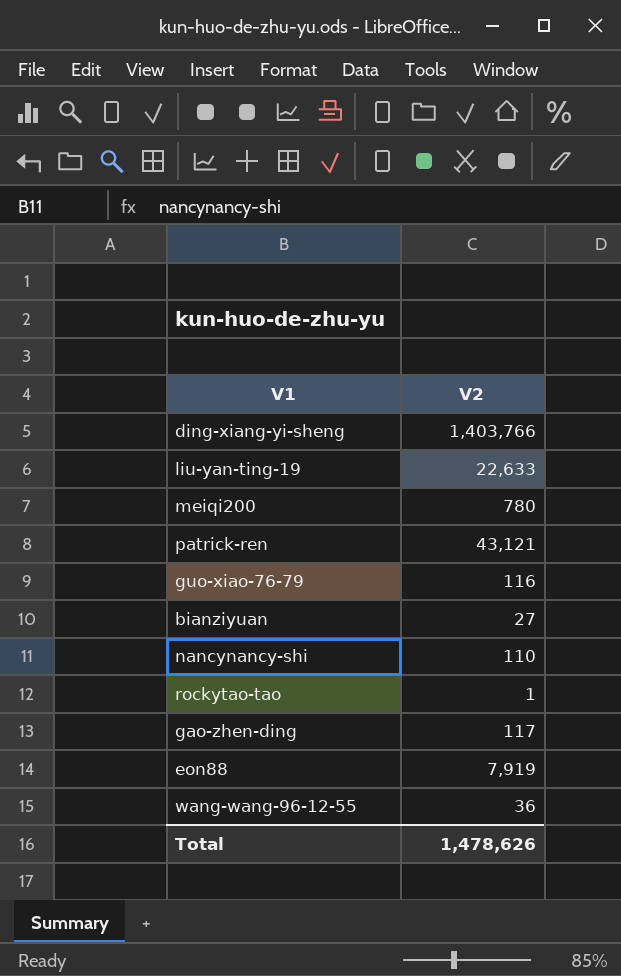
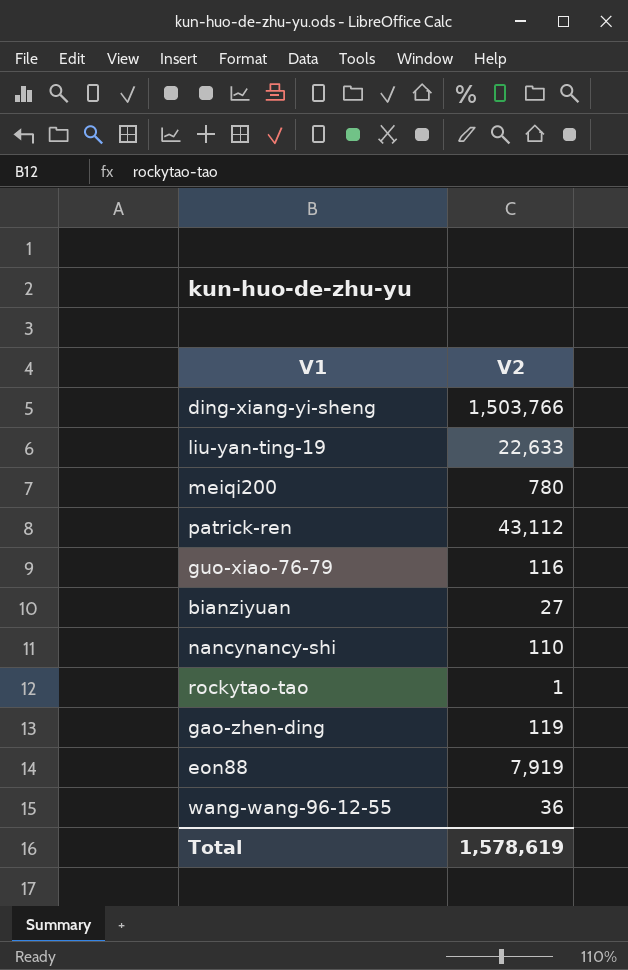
ding-xiang-yi-sheng | V2: 1,403,766 -> 1,503,766
patrick-ren | V2: 43,121 -> 43,112
gao-zhen-ding | V2: 117 -> 119
Total | V2: 1,478,626 -> 1,578,619

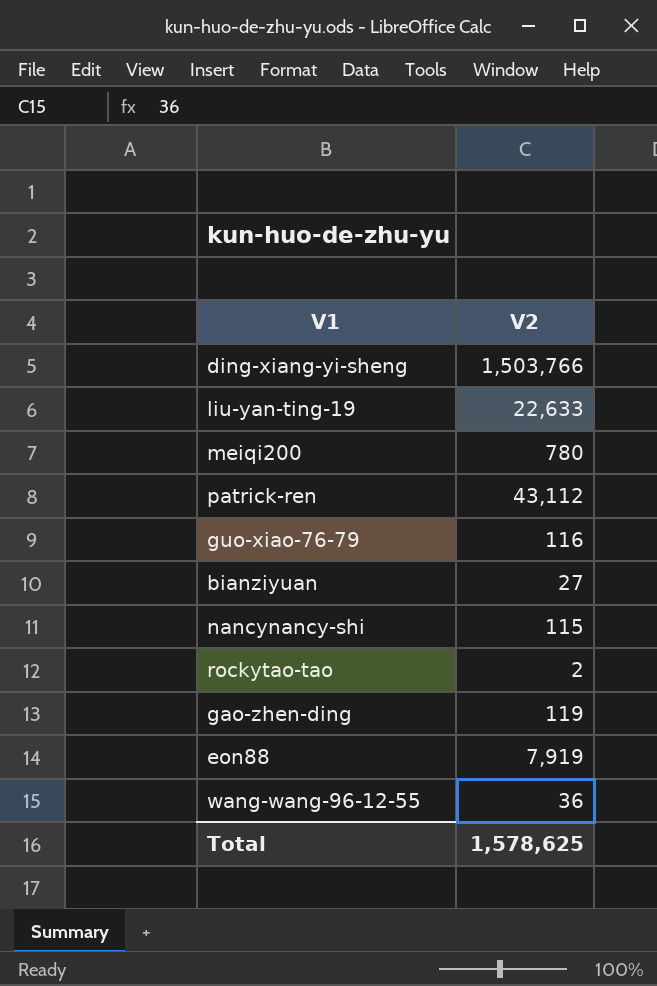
nancynancy-shi | V2: 110 -> 115
rockytao-tao | V2: 1 -> 2
Total | V2: 1,578,619 -> 1,578,625

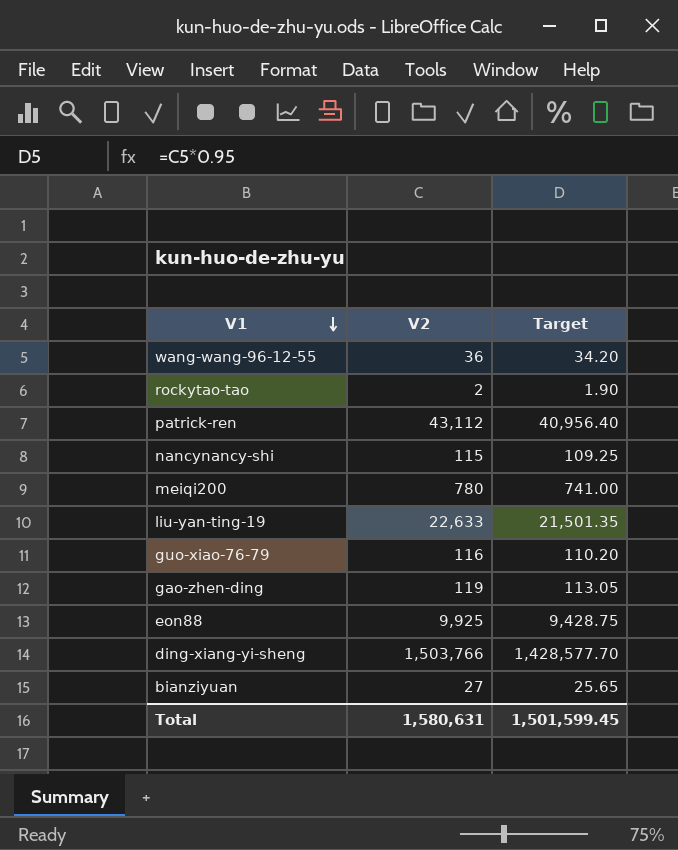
row order: none -> V1 descending
column Target | formula: none -> [V2] * 0.95
eon88 | V2: 7,919 -> 9,925
Total | V2: 1,578,625 -> 1,580,631

